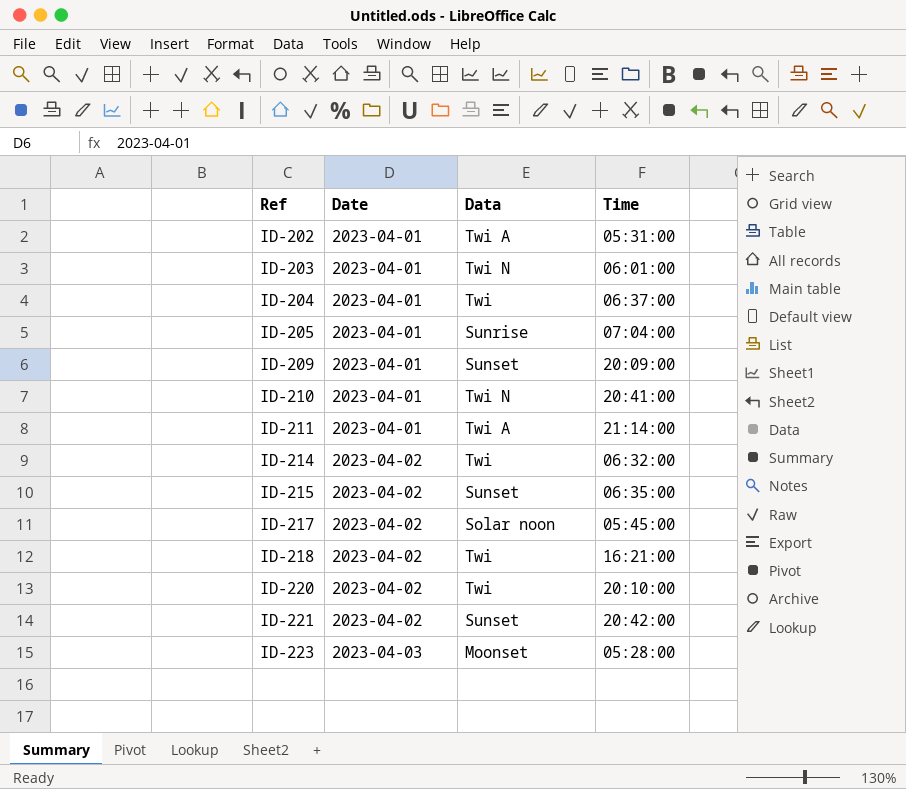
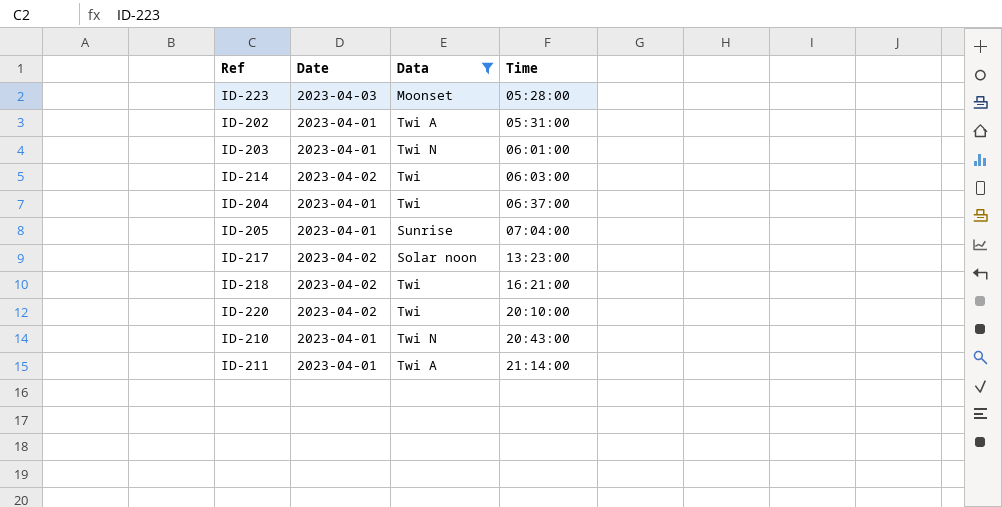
filter: none -> Data != Sunset
row order: Ref ascending -> Time ascending
ID-214 | Time: 06:32:00 -> 06:03:00
ID-217 | Time: 05:45:00 -> 13:23:00
ID-210 | Time: 20:41:00 -> 20:43:00

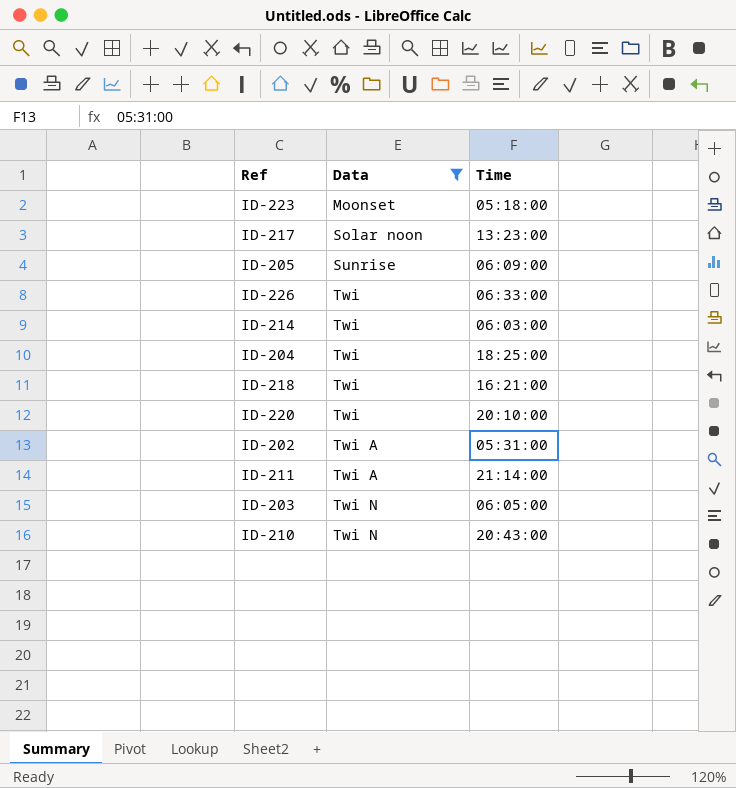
row order: Time ascending -> Data ascending
column Date | position: 2 -> none
ID-223 | Time: 05:28:00 -> 05:18:00
ID-205 | Time: 07:04:00 -> 06:09:00
row ID-226: none -> Twi | 06:33:00
ID-204 | Time: 06:37:00 -> 18:25:00
ID-203 | Time: 06:01:00 -> 06:05:00

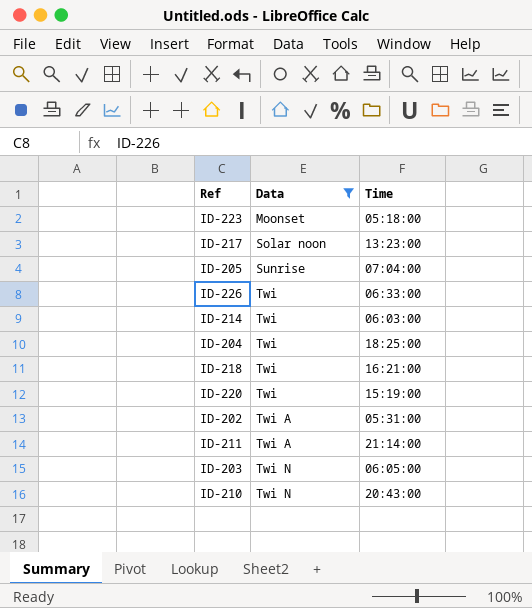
ID-205 | Time: 06:09:00 -> 07:04:00
ID-220 | Time: 20:10:00 -> 15:19:00

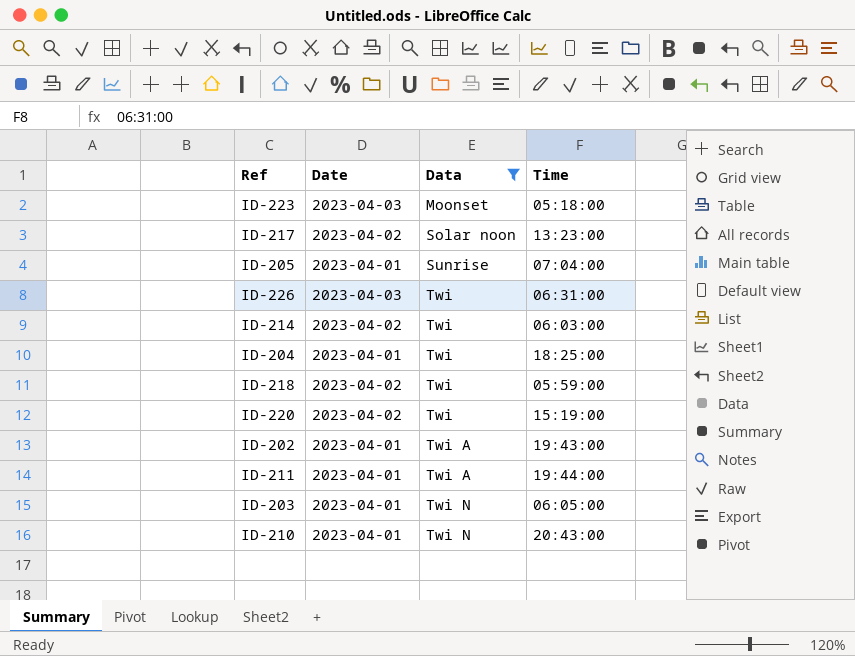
column Date | position: none -> 2
ID-226 | Time: 06:33:00 -> 06:31:00
ID-218 | Time: 16:21:00 -> 05:59:00
ID-202 | Time: 05:31:00 -> 19:43:00
ID-211 | Time: 21:14:00 -> 19:44:00

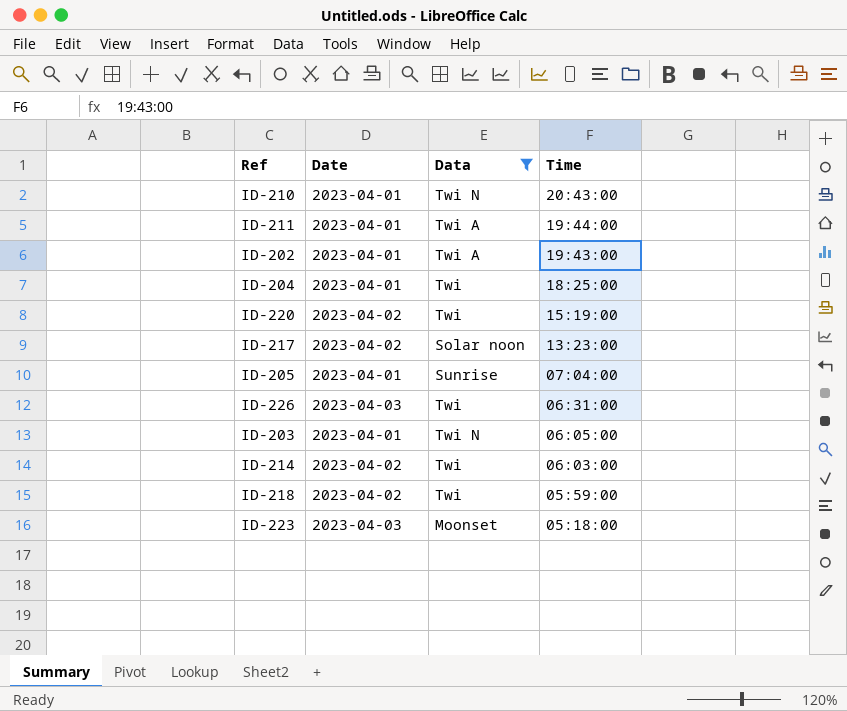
row order: Data ascending -> Time descending

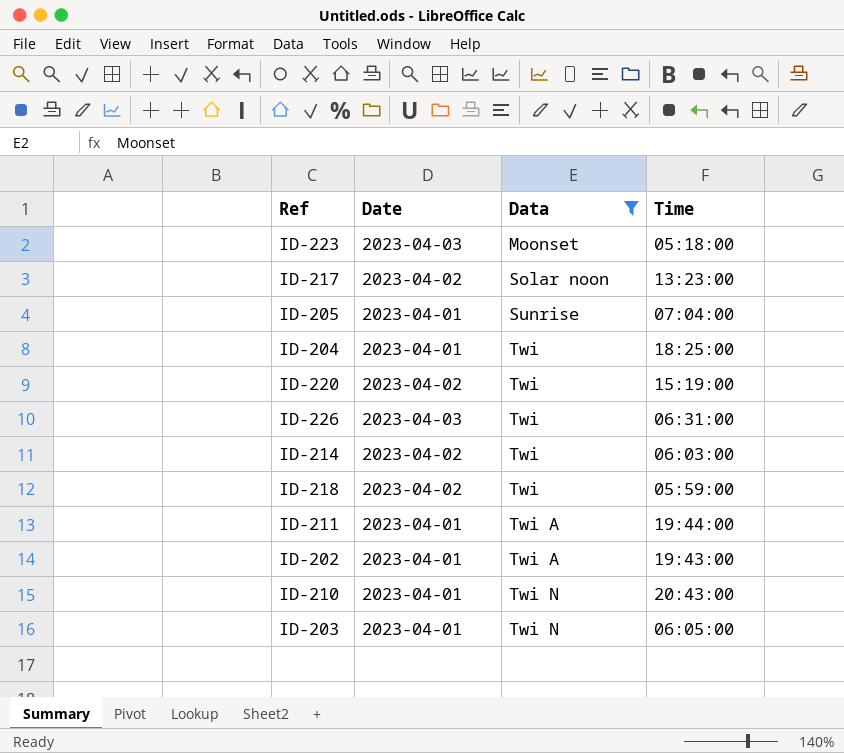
row order: Time descending -> Data ascending

